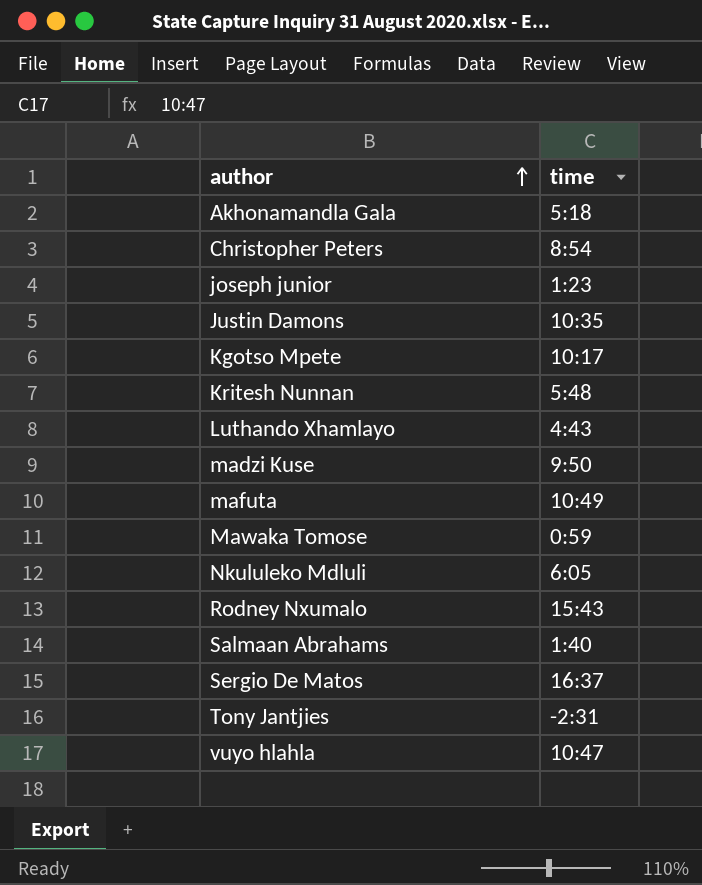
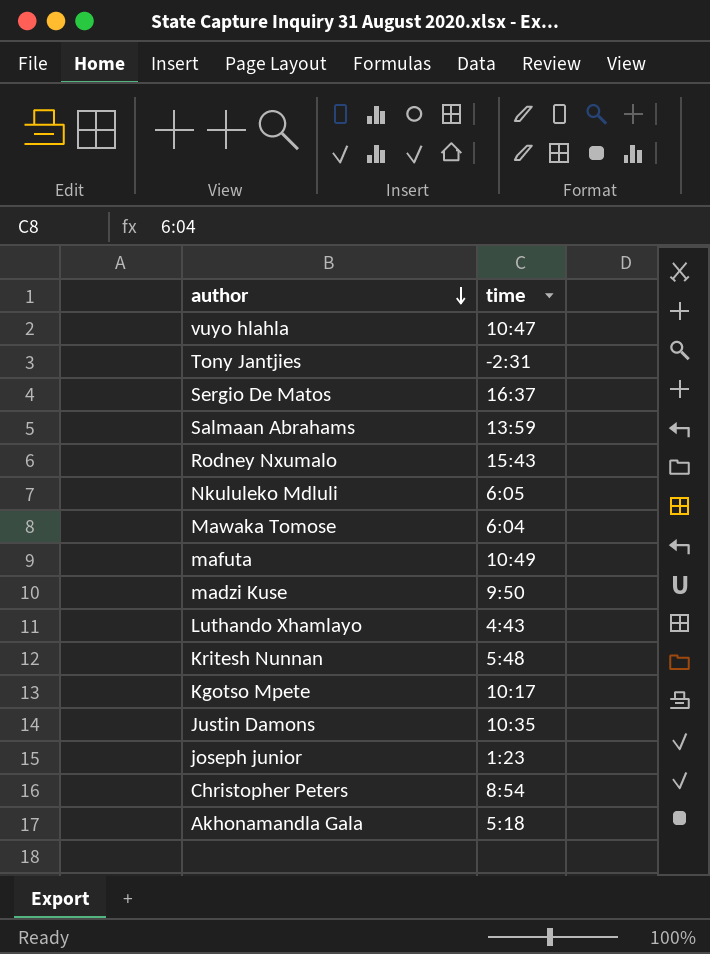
row order: author ascending -> author descending
Salmaan Abrahams | time: 1:40 -> 13:59
Mawaka Tomose | time: 0:59 -> 6:04

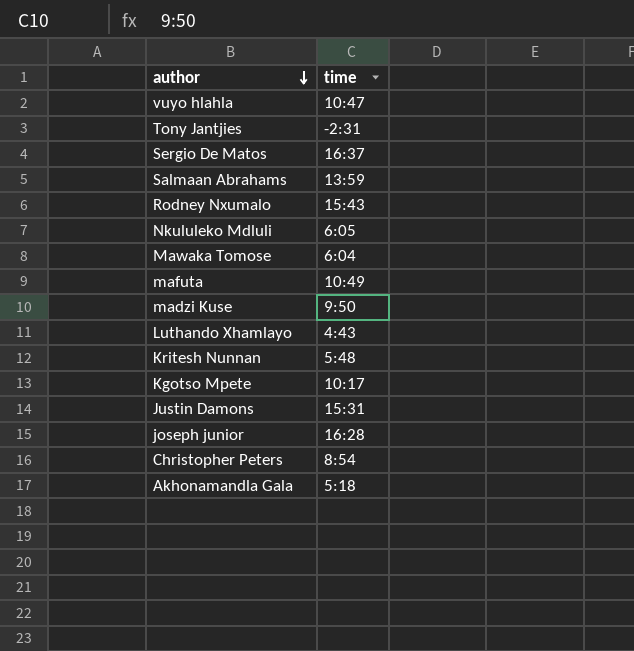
Justin Damons | time: 10:35 -> 15:31
joseph junior | time: 1:23 -> 16:28

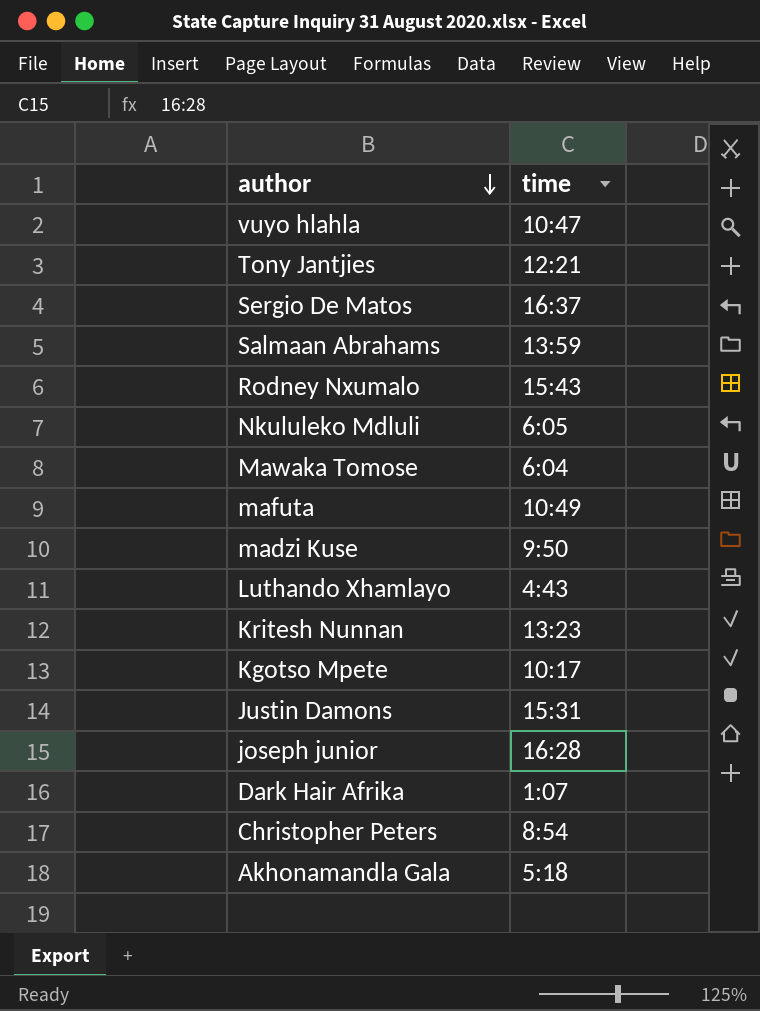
Tony Jantjies | time: -2:31 -> 12:21
Kritesh Nunnan | time: 5:48 -> 13:23
row Dark Hair Afrika: none -> 1:07

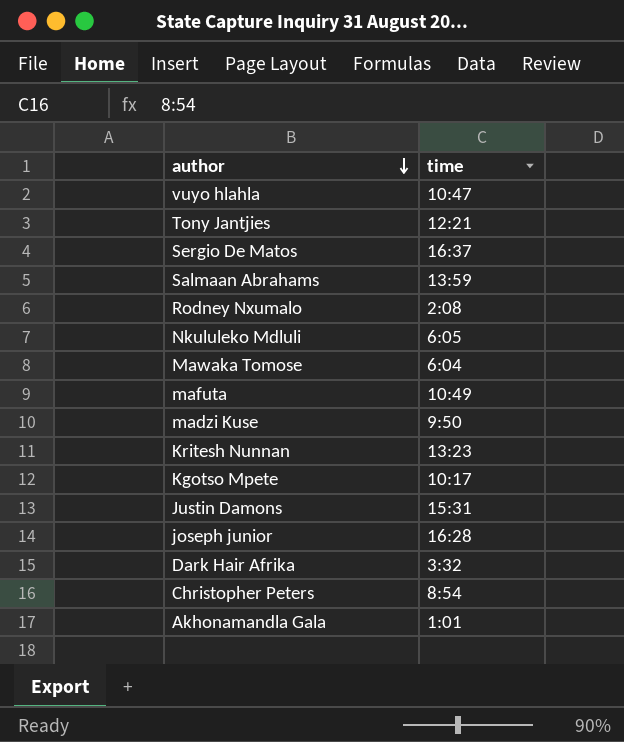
row Luthando Xhamlayo: 4:43 -> none
Rodney Nxumalo | time: 15:43 -> 2:08
Dark Hair Afrika | time: 1:07 -> 3:32
Akhonamandla Gala | time: 5:18 -> 1:01

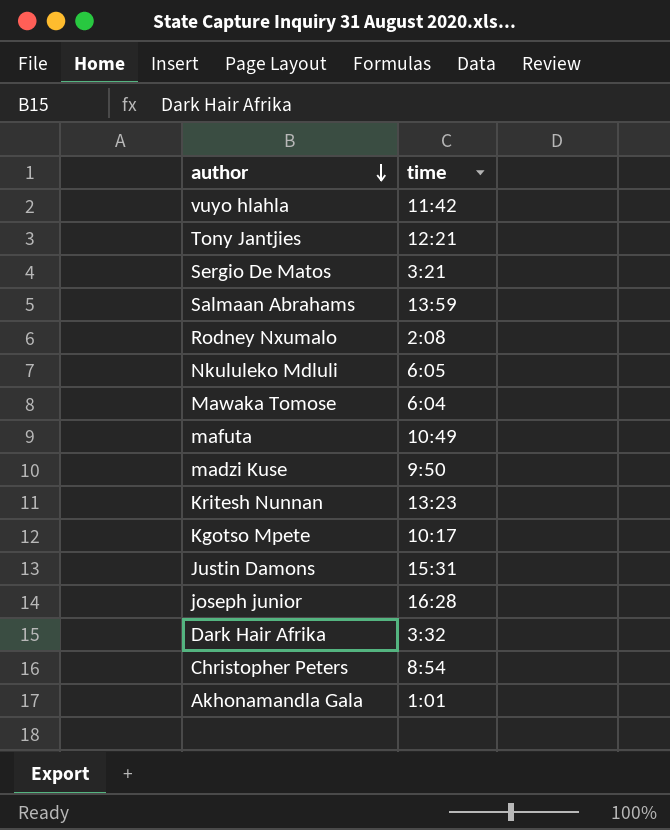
vuyo hlahla | time: 10:47 -> 11:42
Sergio De Matos | time: 16:37 -> 3:21

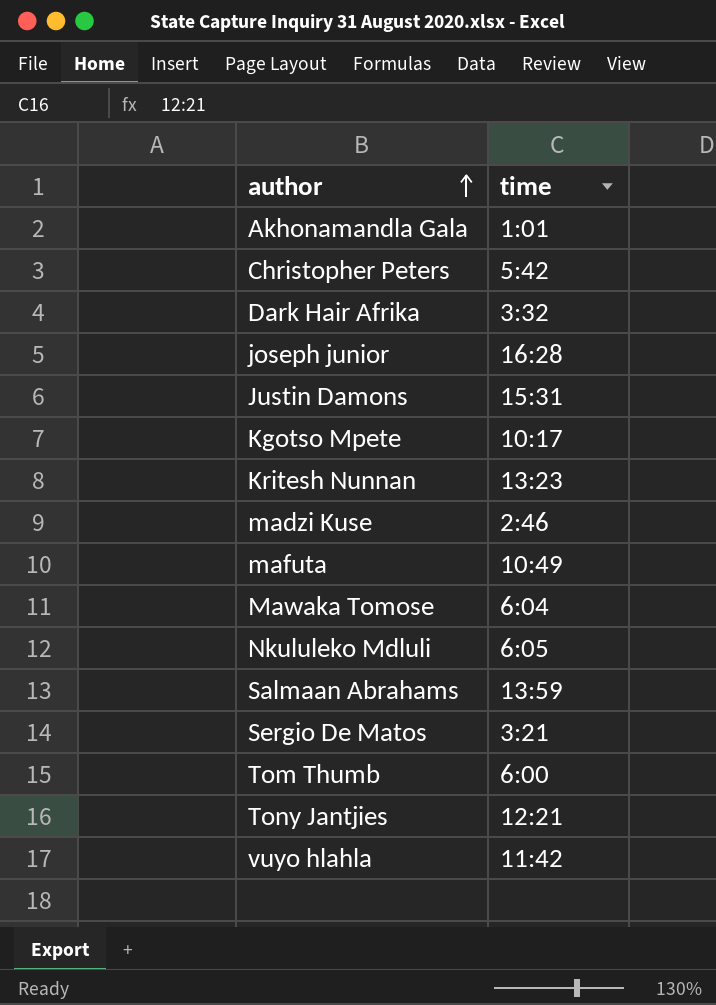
row order: author descending -> author ascending
row Rodney Nxumalo: 2:08 -> none
Christopher Peters | time: 8:54 -> 5:42
madzi Kuse | time: 9:50 -> 2:46
row Tom Thumb: none -> 6:00

